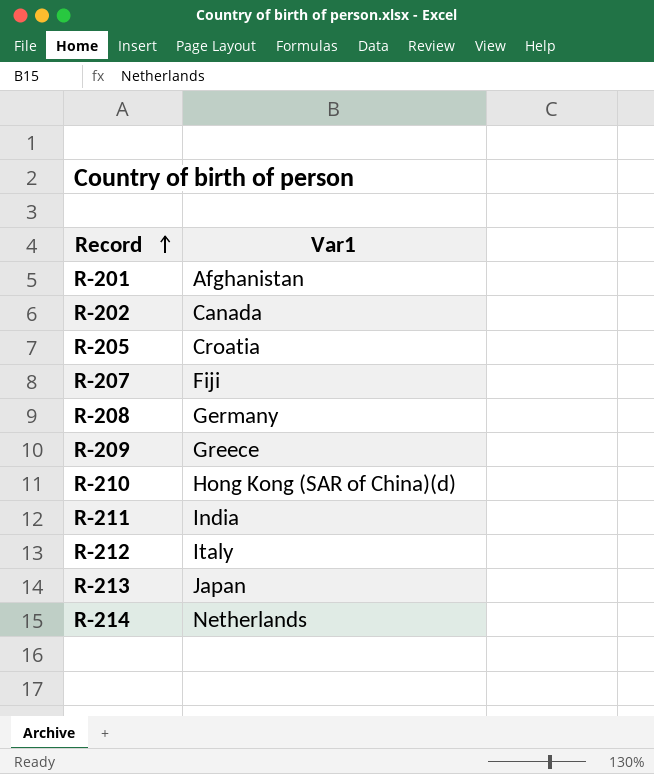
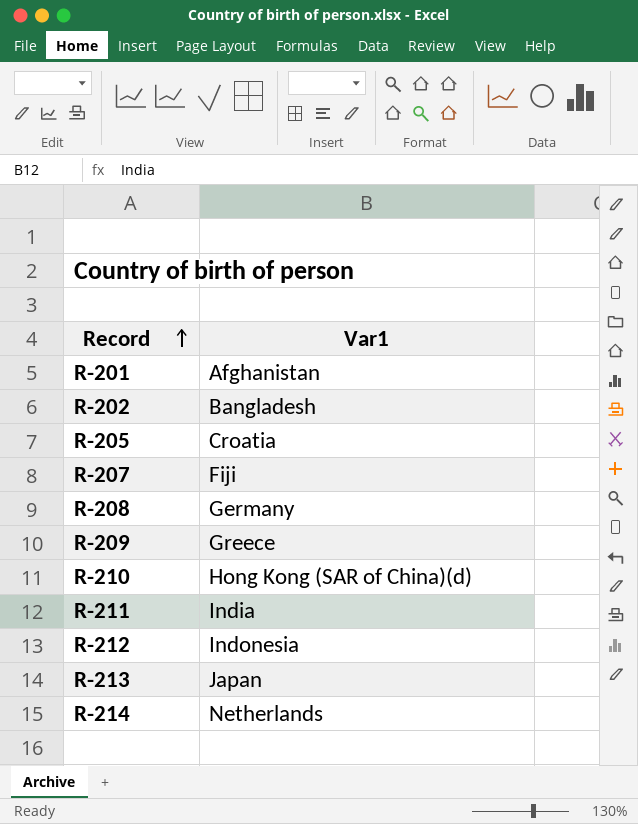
R-202 | Var1: Canada -> Bangladesh
R-212 | Var1: Italy -> Indonesia

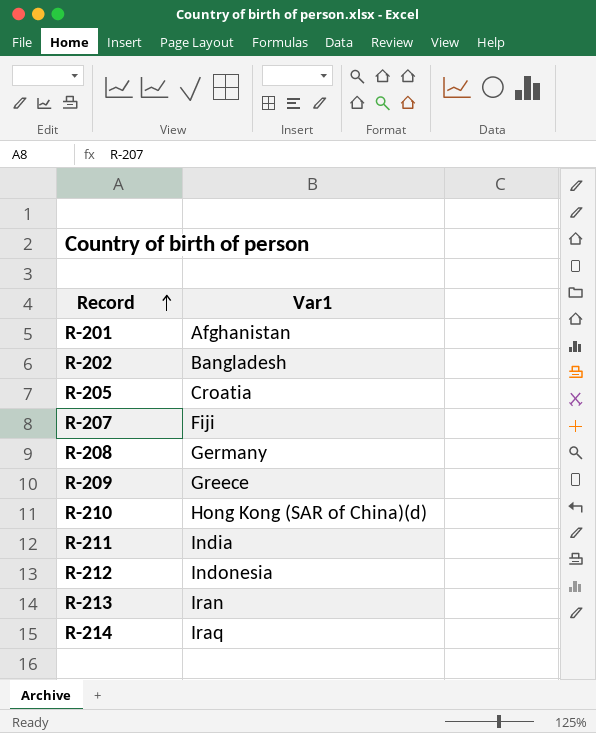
R-213 | Var1: Japan -> Iran
R-214 | Var1: Netherlands -> Iraq

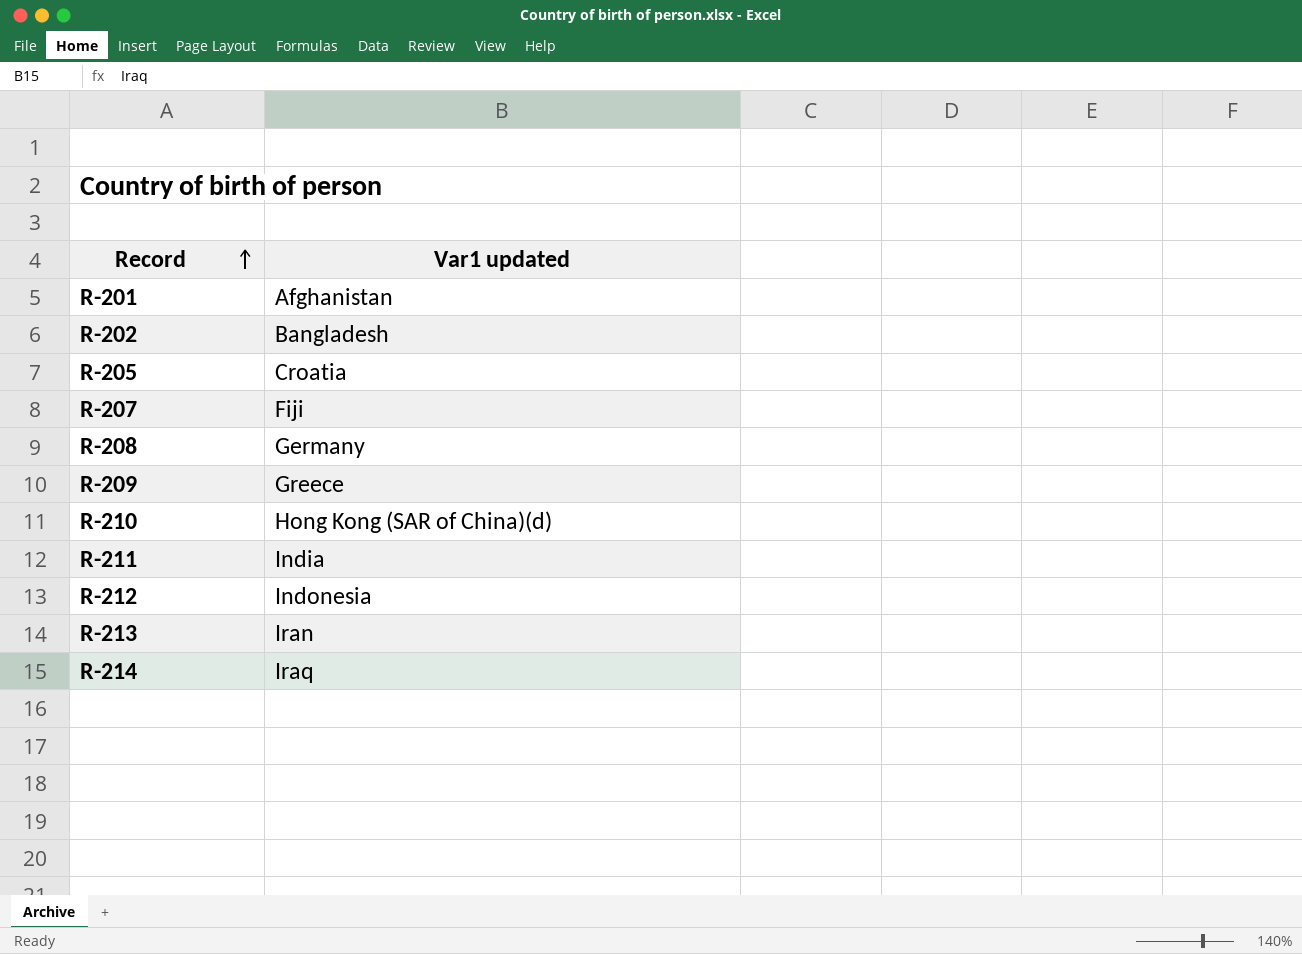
column name: Var1 -> Var1 updated

